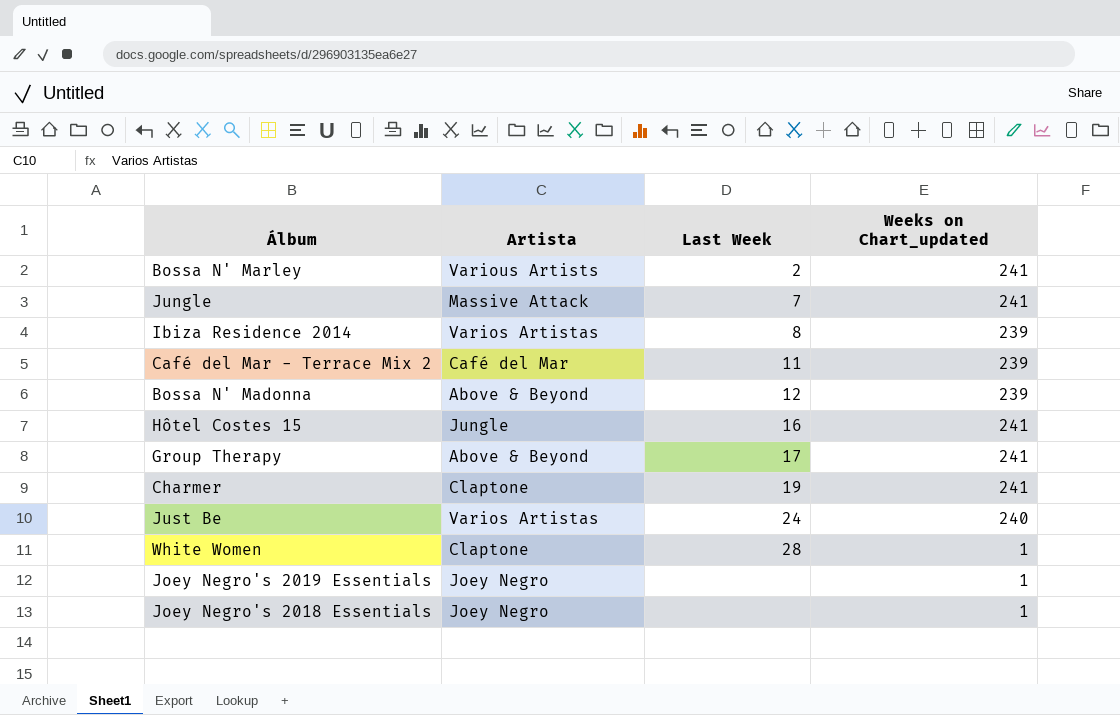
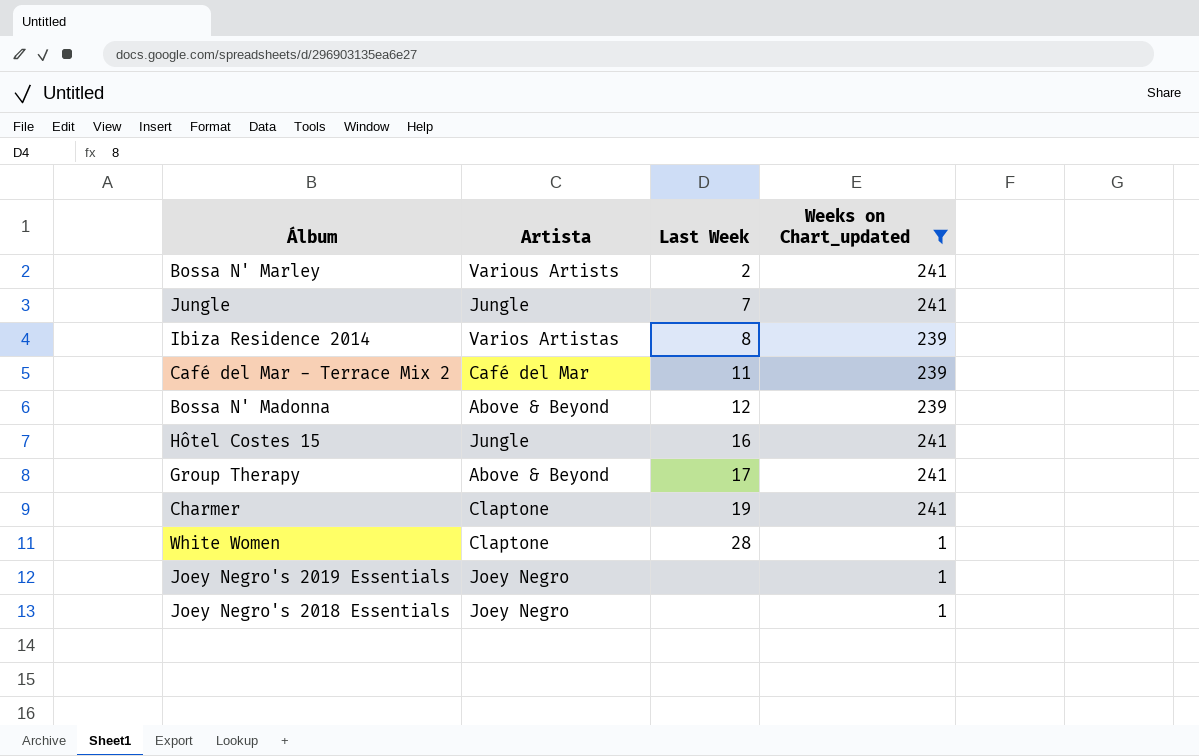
filter: none -> Weeks on Chart_updated != 240
Jungle | Artista: Massive Attack -> Jungle

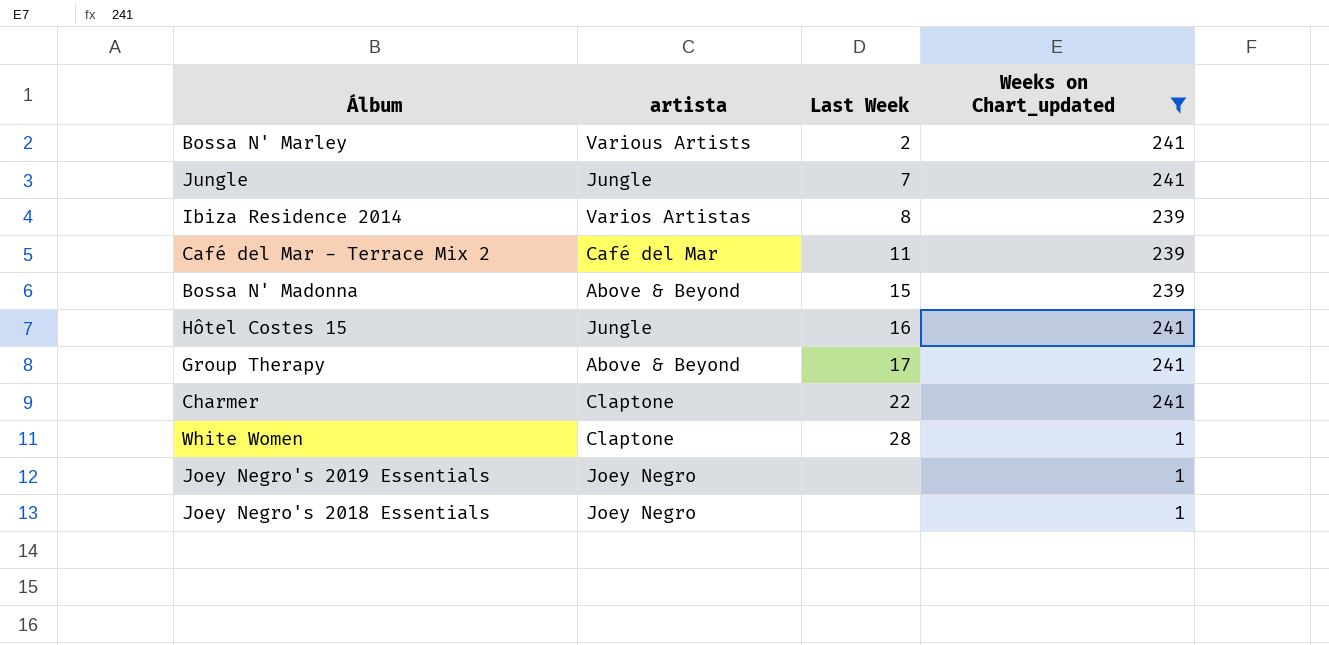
column name: Artista -> artista
Bossa N' Madonna | Last Week: 12 -> 15
Charmer | Last Week: 19 -> 22

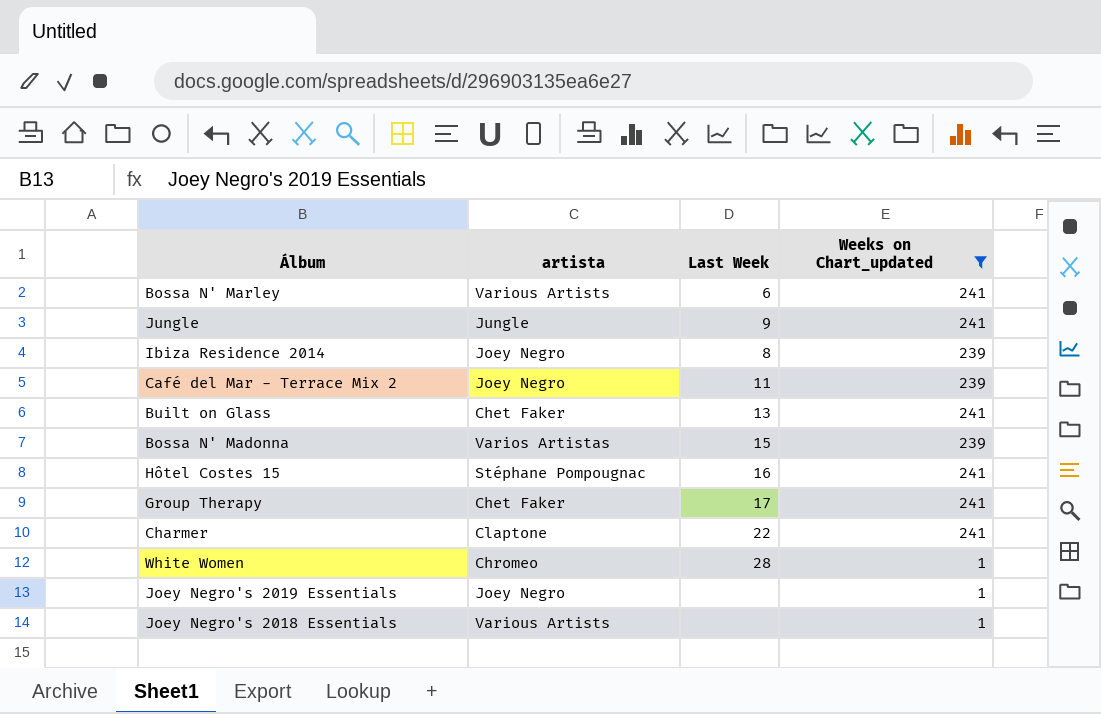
Bossa N' Marley | Last Week: 2 -> 6
Jungle | Last Week: 7 -> 9
Ibiza Residence 2014 | artista: Varios Artistas -> Joey Negro
Café del Mar - Terrace Mix 2 | artista: Café del Mar -> Joey Negro
row Built on Glass: none -> Chet Faker | 13 | 241
Bossa N' Madonna | artista: Above & Beyond -> Varios Artistas
Hôtel Costes 15 | artista: Jungle -> Stéphane Pompougnac
Group Therapy | artista: Above & Beyond -> Chet Faker
White Women | artista: Claptone -> Chromeo
Joey Negro's 2018 Essentials | artista: Joey Negro -> Various Artists

